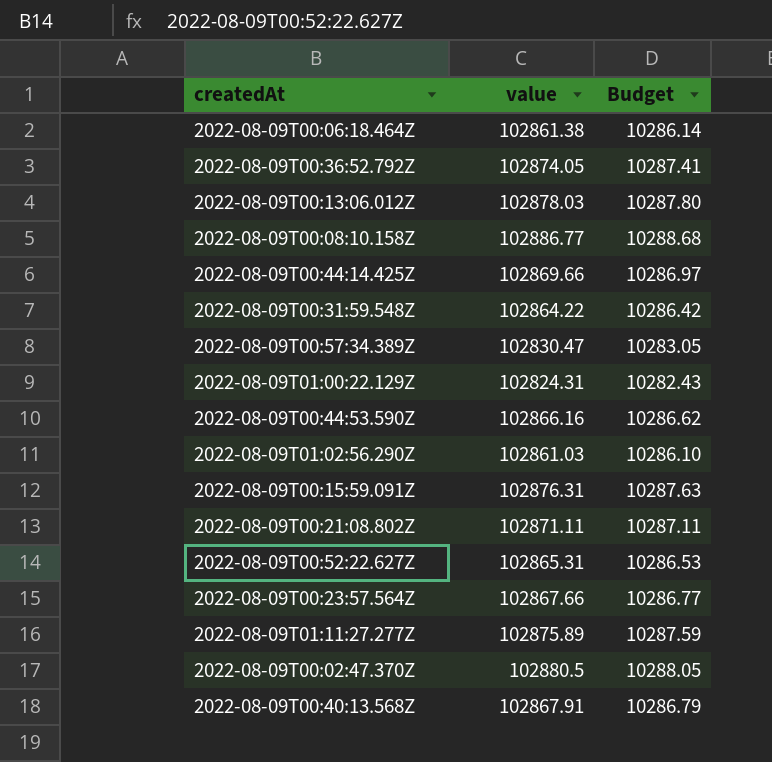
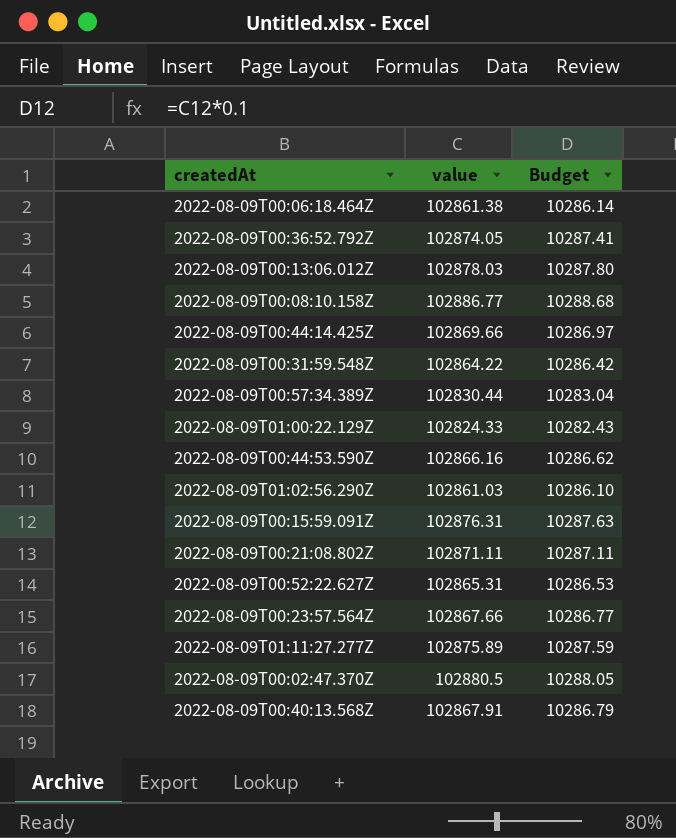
2022-08-09T00:57:34.389Z | value: 102830.47 -> 102830.44
2022-08-09T00:57:34.389Z | Budget: 10283.05 -> 10283.04
2022-08-09T01:00:22.129Z | value: 102824.31 -> 102824.33

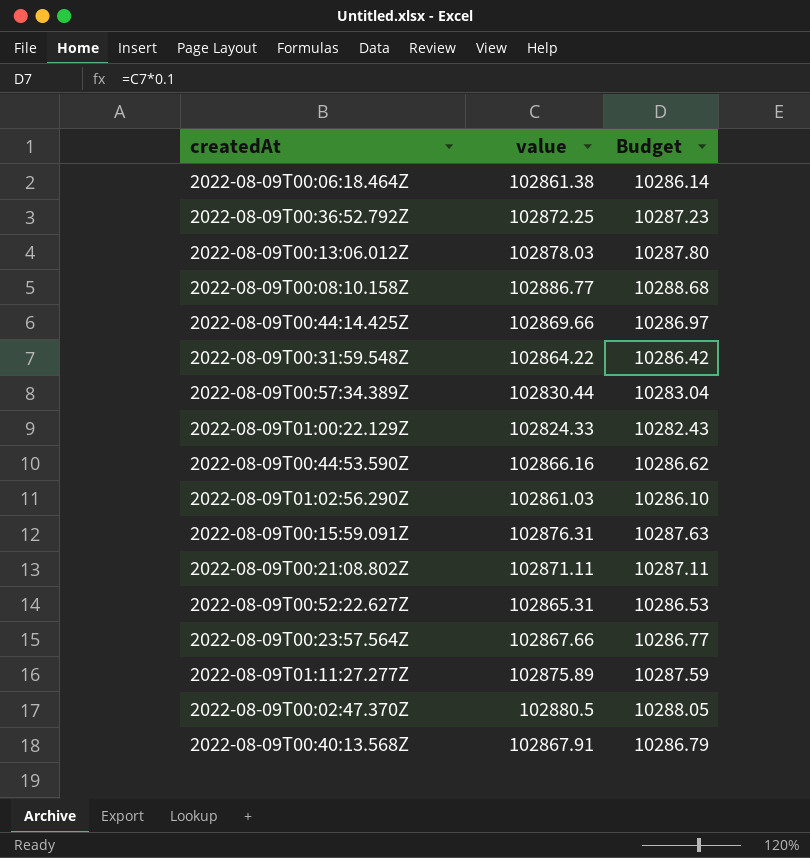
2022-08-09T00:36:52.792Z | value: 102874.05 -> 102872.25
2022-08-09T00:36:52.792Z | Budget: 10287.41 -> 10287.23

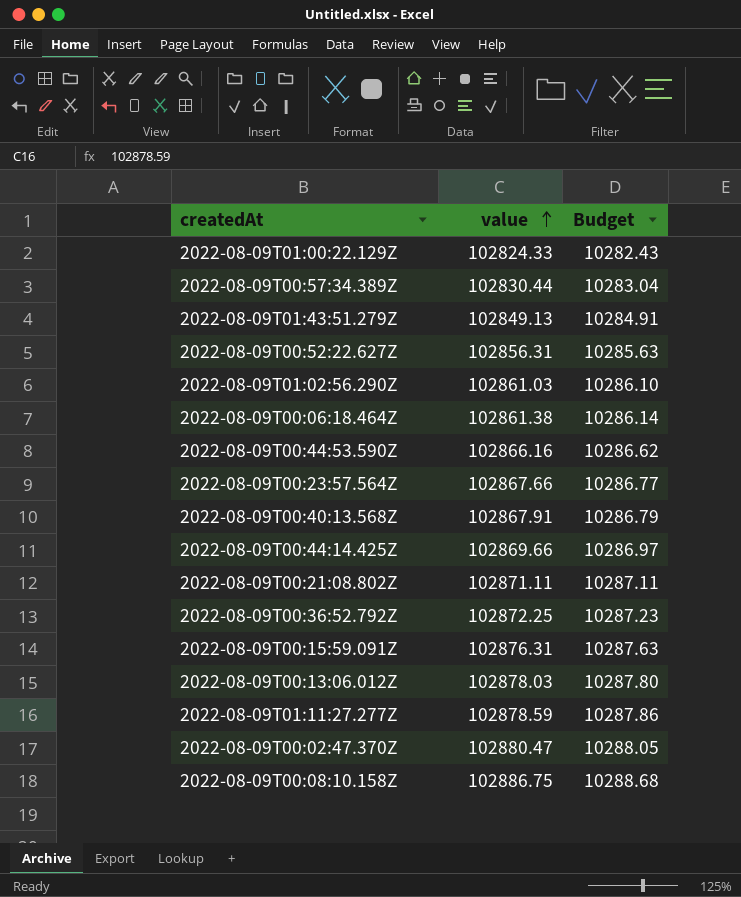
row order: none -> value ascending
row 2022-08-09T00:31:59.548Z: 102864.22 | 10286.42 -> none
row 2022-08-09T01:43:51.279Z: none -> 102849.13 | 10284.91
2022-08-09T00:52:22.627Z | value: 102865.31 -> 102856.31
2022-08-09T00:52:22.627Z | Budget: 10286.53 -> 10285.63
2022-08-09T01:11:27.277Z | value: 102875.89 -> 102878.59
2022-08-09T01:11:27.277Z | Budget: 10287.59 -> 10287.86
2022-08-09T00:02:47.370Z | value: 102880.5 -> 102880.47
2022-08-09T00:08:10.158Z | value: 102886.77 -> 102886.75

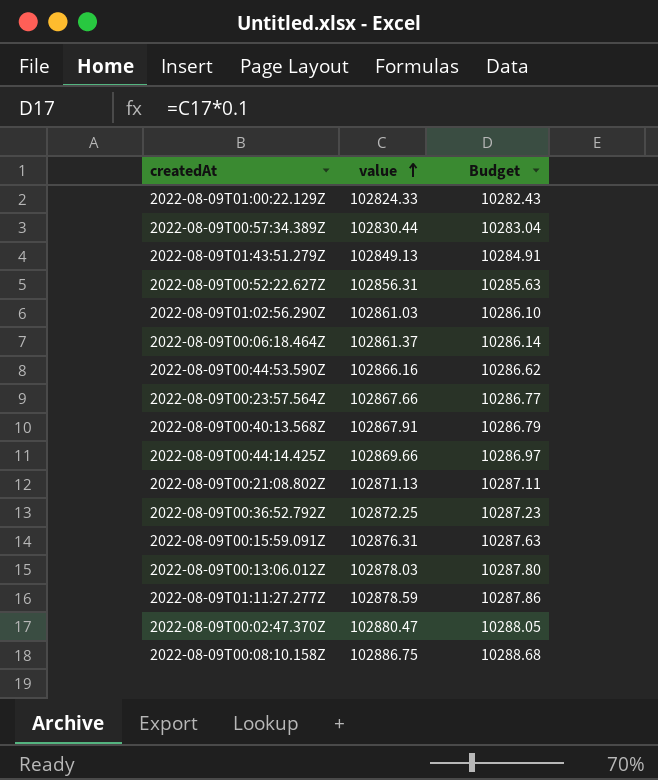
2022-08-09T00:06:18.464Z | value: 102861.38 -> 102861.37
2022-08-09T00:21:08.802Z | value: 102871.11 -> 102871.13

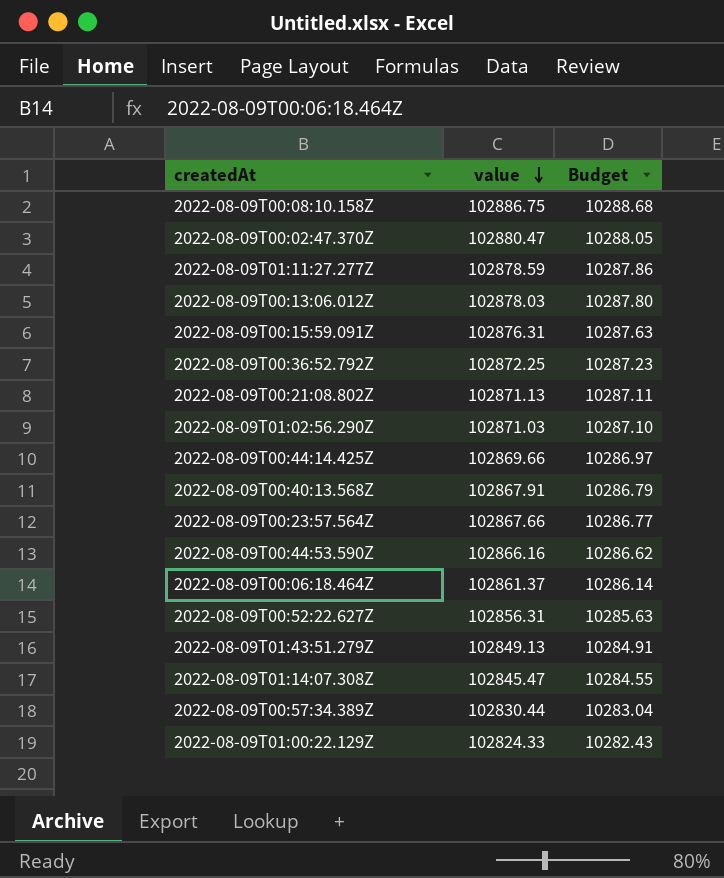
row order: value ascending -> value descending
2022-08-09T01:02:56.290Z | value: 102861.03 -> 102871.03
2022-08-09T01:02:56.290Z | Budget: 10286.10 -> 10287.10
row 2022-08-09T01:14:07.308Z: none -> 102845.47 | 10284.55

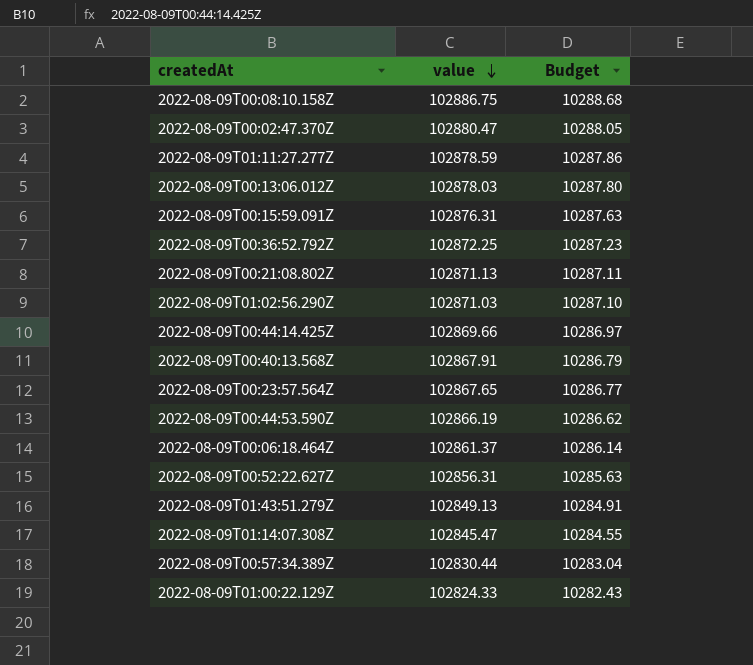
2022-08-09T00:23:57.564Z | value: 102867.66 -> 102867.65
2022-08-09T00:44:53.590Z | value: 102866.16 -> 102866.19

